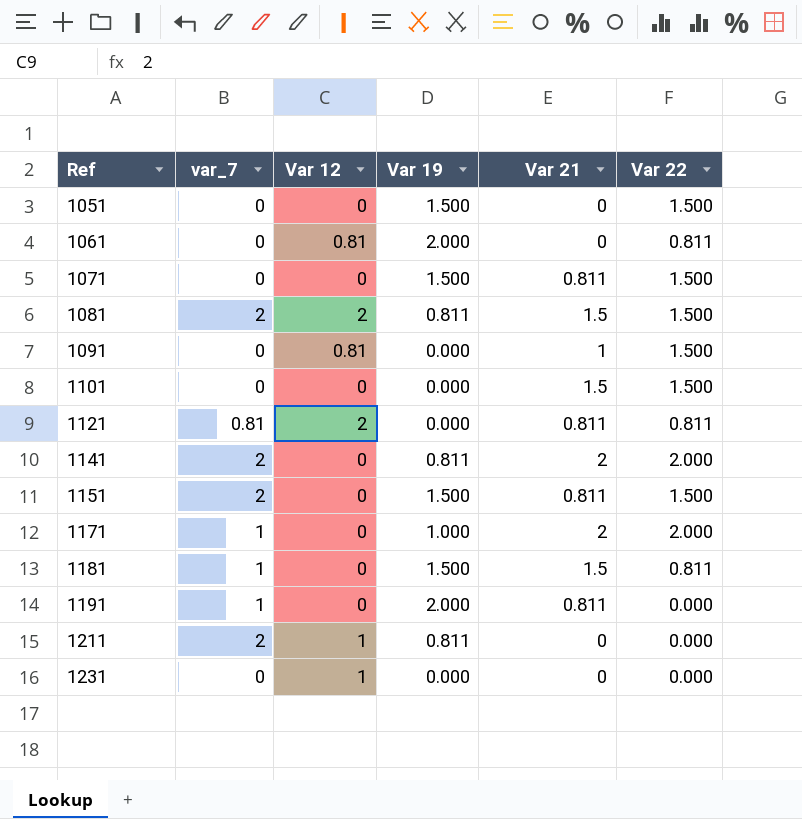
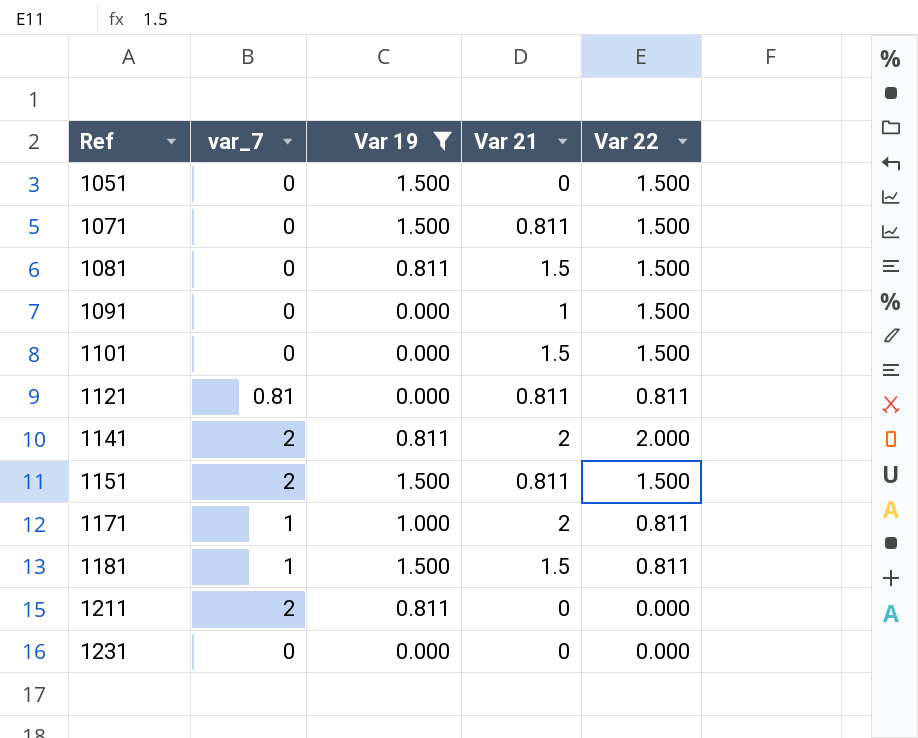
filter: none -> Var 19 != 2.000
column Var 12 | position: 3 -> none
1081 | var_7: 2 -> 0
1171 | Var 22: 2.000 -> 0.811

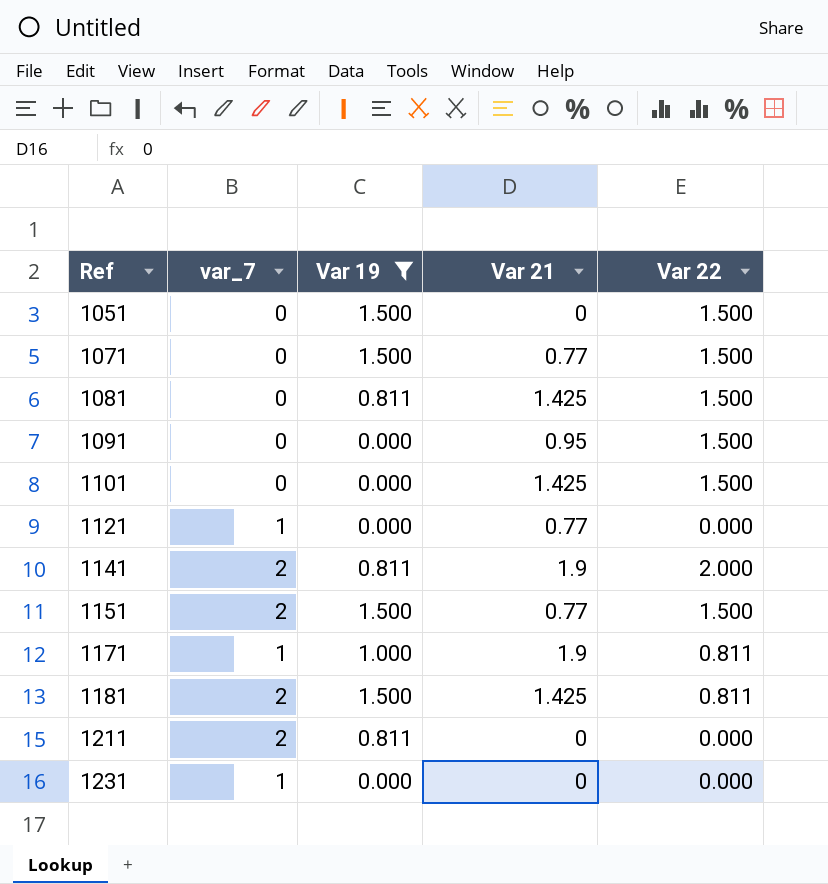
1071 | Var 21: 0.811 -> 0.77
1081 | Var 21: 1.5 -> 1.425
1091 | Var 21: 1 -> 0.95
1101 | Var 21: 1.5 -> 1.425
1121 | var_7: 0.81 -> 1
1121 | Var 21: 0.811 -> 0.77
1121 | Var 22: 0.811 -> 0.000
1141 | Var 21: 2 -> 1.9
1151 | Var 21: 0.811 -> 0.77
1171 | Var 21: 2 -> 1.9
1181 | var_7: 1 -> 2
1181 | Var 21: 1.5 -> 1.425
1231 | var_7: 0 -> 1

